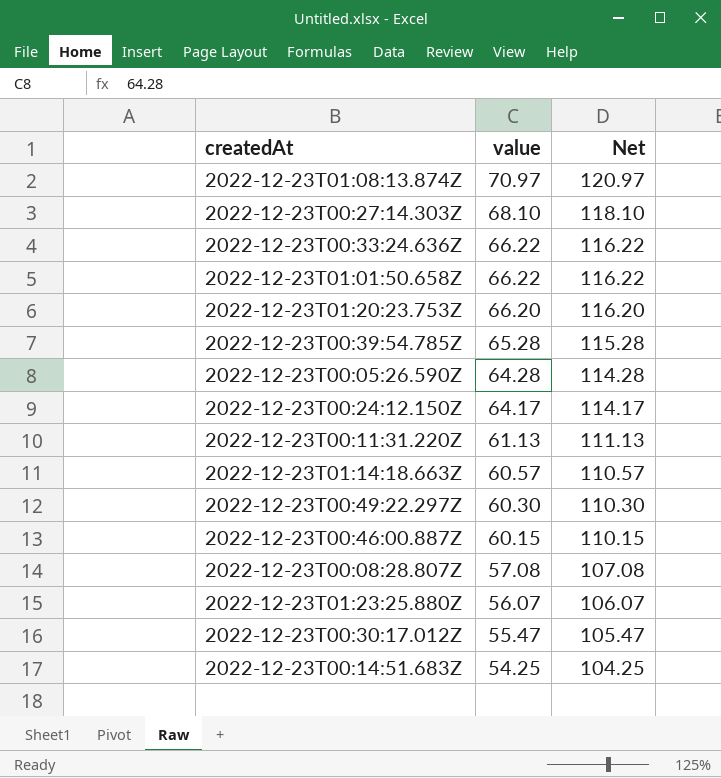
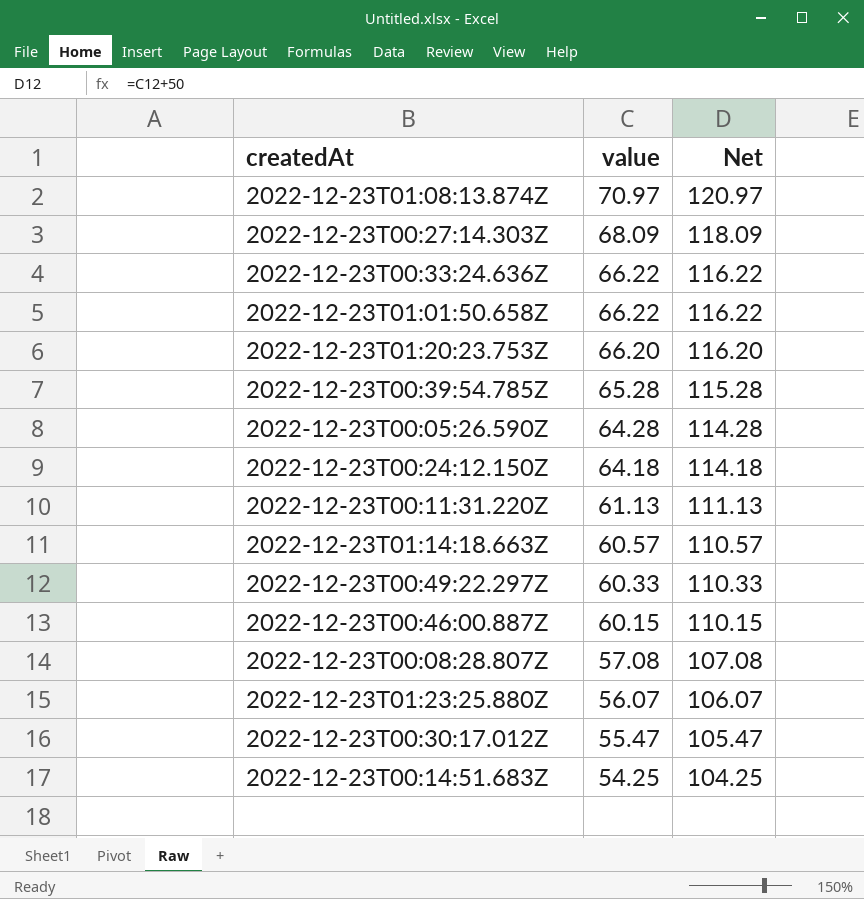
2022-12-23T00:27:14.303Z | value: 68.10 -> 68.09
2022-12-23T00:27:14.303Z | Net: 118.10 -> 118.09
2022-12-23T00:24:12.150Z | value: 64.17 -> 64.18
2022-12-23T00:24:12.150Z | Net: 114.17 -> 114.18
2022-12-23T00:49:22.297Z | value: 60.30 -> 60.33
2022-12-23T00:49:22.297Z | Net: 110.30 -> 110.33

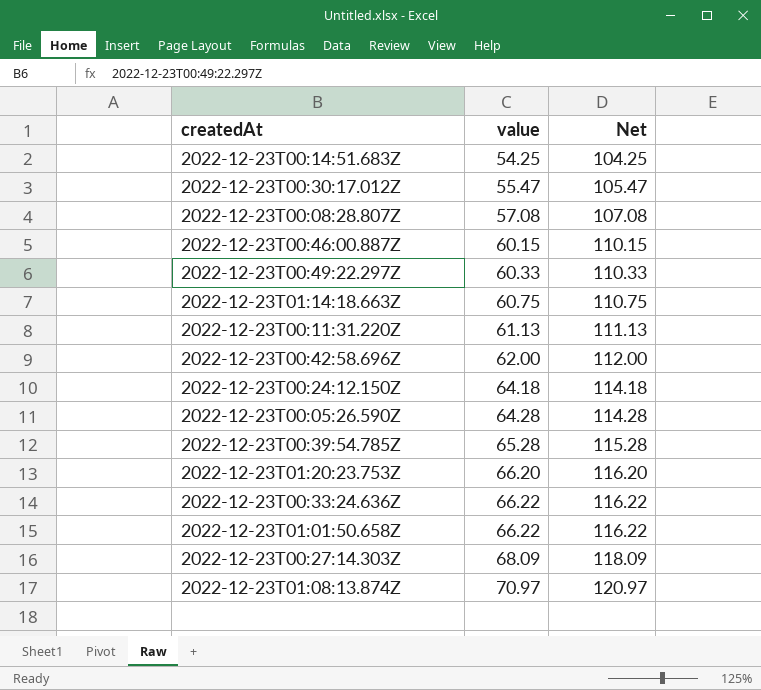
row order: value descending -> value ascending
row 2022-12-23T01:23:25.880Z: 56.07 | 106.07 -> none
2022-12-23T01:14:18.663Z | value: 60.57 -> 60.75
2022-12-23T01:14:18.663Z | Net: 110.57 -> 110.75
row 2022-12-23T00:42:58.696Z: none -> 62.00 | 112.00

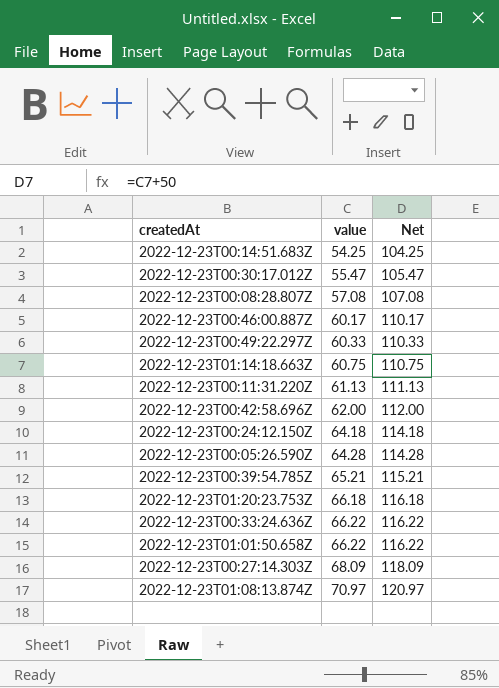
2022-12-23T00:46:00.887Z | value: 60.15 -> 60.17
2022-12-23T00:46:00.887Z | Net: 110.15 -> 110.17
2022-12-23T00:39:54.785Z | value: 65.28 -> 65.21
2022-12-23T00:39:54.785Z | Net: 115.28 -> 115.21
2022-12-23T01:20:23.753Z | value: 66.20 -> 66.18
2022-12-23T01:20:23.753Z | Net: 116.20 -> 116.18

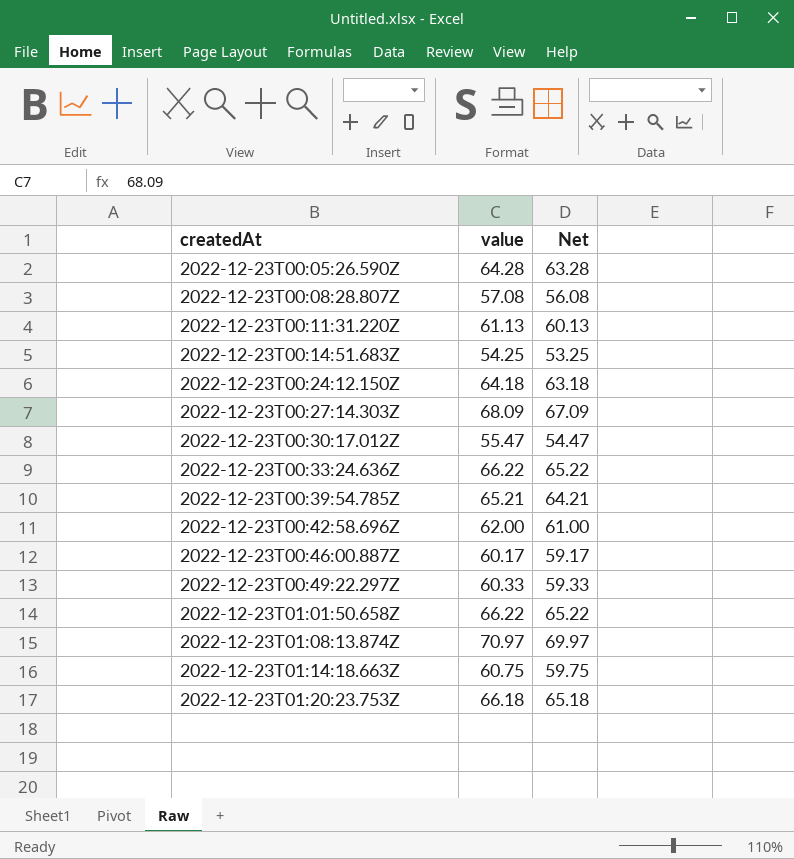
row order: value ascending -> createdAt ascending
column Net | formula: [value] + 50 -> [value] - 1

